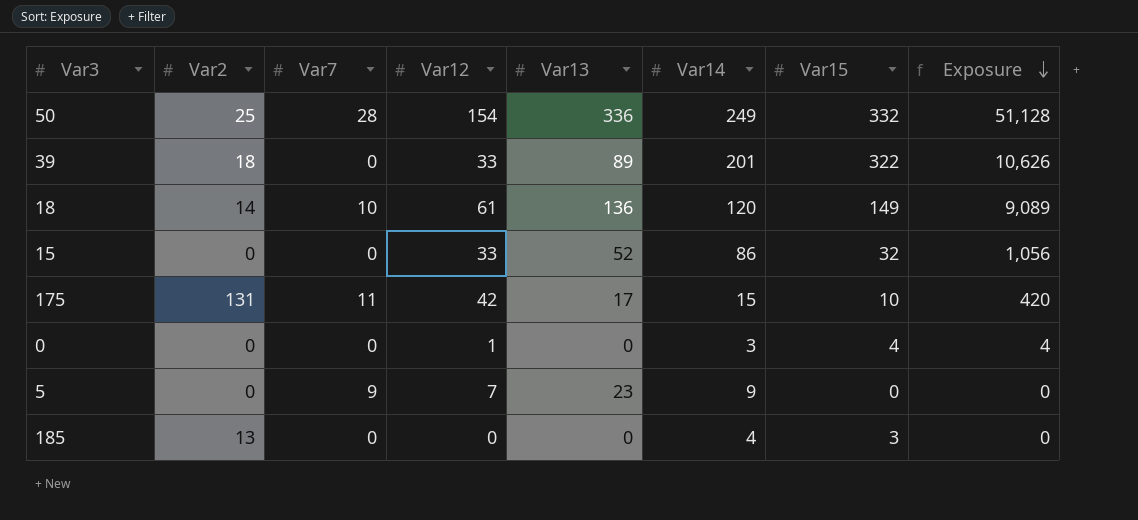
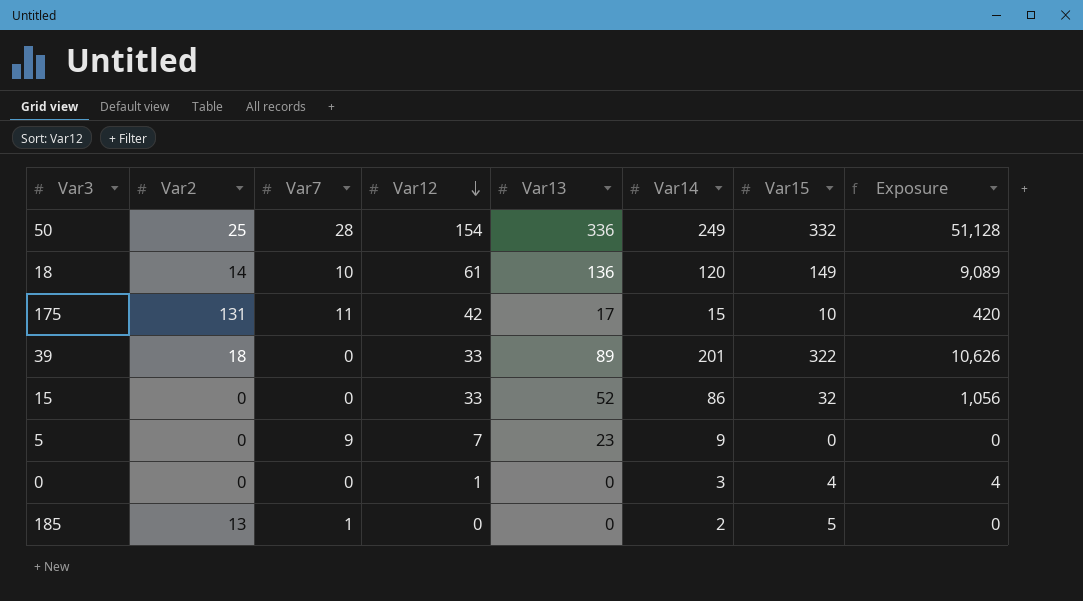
row order: Exposure descending -> Var12 descending
185 | Var7: 0 -> 1
185 | Var14: 4 -> 2
185 | Var15: 3 -> 5

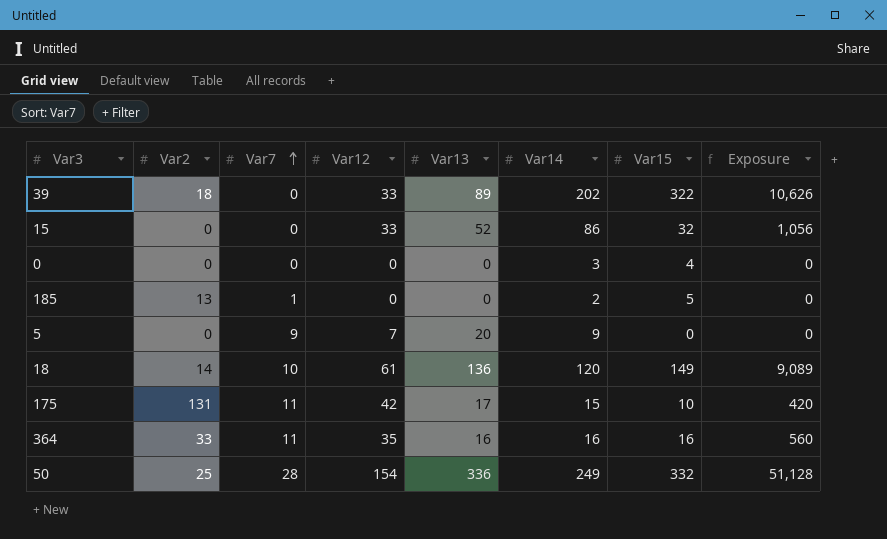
row order: Var12 descending -> Var7 ascending
39 | Var14: 201 -> 202
0 | Var12: 1 -> 0
0 | Exposure: 4 -> 0
5 | Var13: 23 -> 20
row 364: none -> 33 | 11 | 35 | 16 | 16 | 16 | 560

